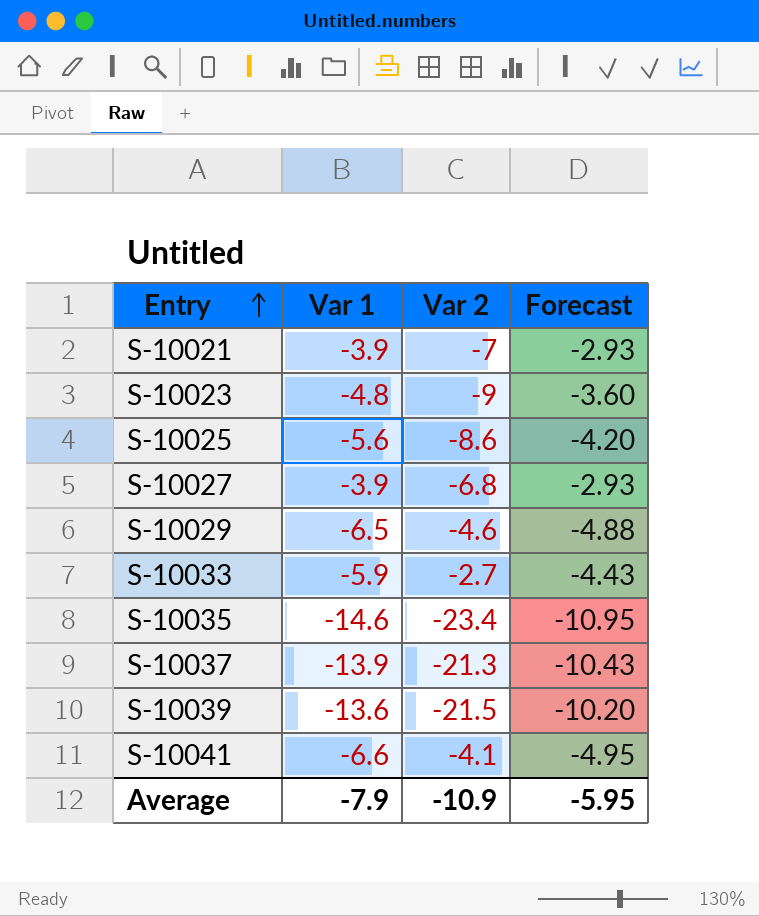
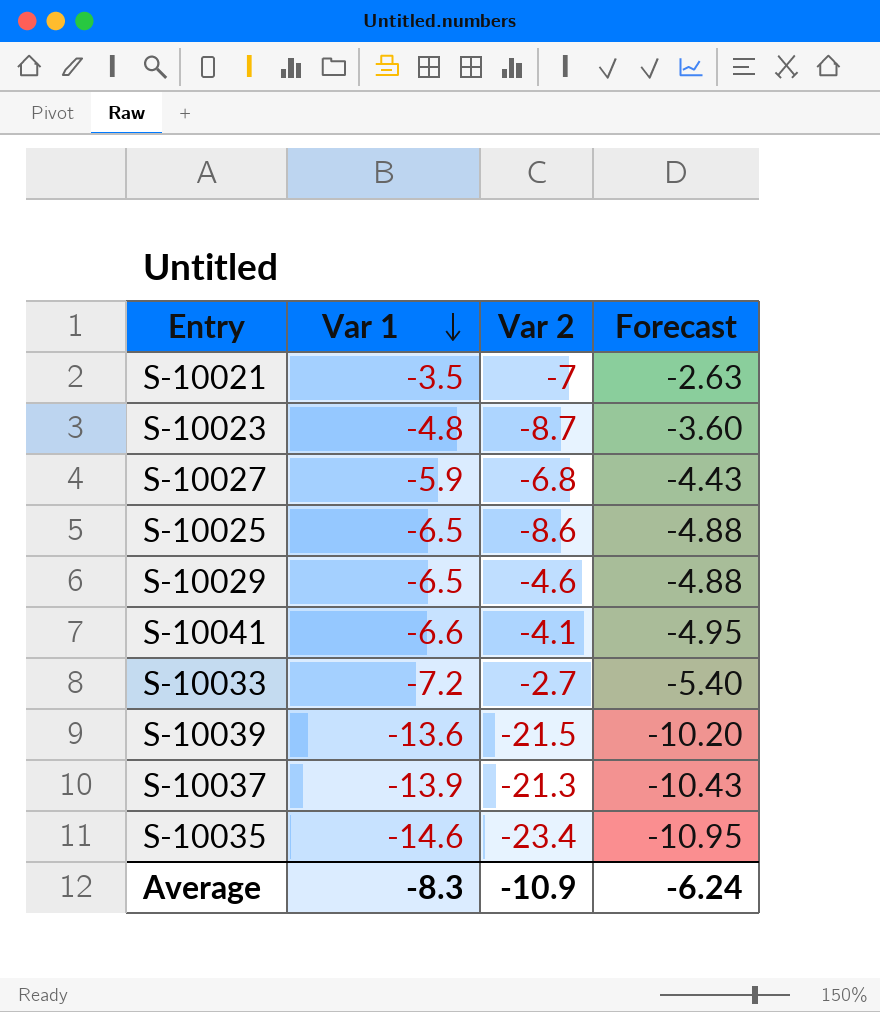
row order: Entry ascending -> Var 1 descending
S-10021 | Var 1: -3.9 -> -3.5
S-10021 | Forecast: -2.93 -> -2.63
S-10023 | Var 2: -9 -> -8.7
S-10027 | Var 1: -3.9 -> -5.9
S-10027 | Forecast: -2.93 -> -4.43
S-10025 | Var 1: -5.6 -> -6.5
S-10025 | Forecast: -4.20 -> -4.88
S-10033 | Var 1: -5.9 -> -7.2
S-10033 | Forecast: -4.43 -> -5.40
Average | Var 1: -7.9 -> -8.3
Average | Forecast: -5.95 -> -6.24

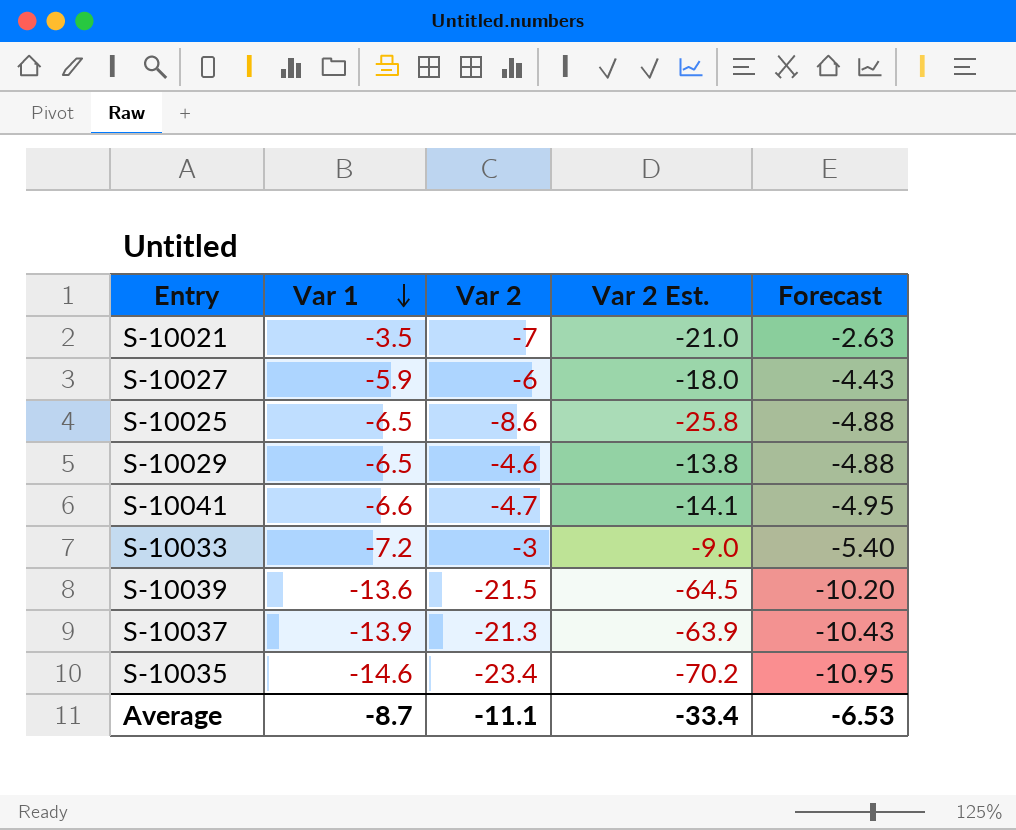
column Var 2 Est. | formula: none -> [Var 2] * 3
row S-10023: -4.8 | -8.7 | -3.60 -> none
S-10027 | Var 2: -6.8 -> -6
S-10041 | Var 2: -4.1 -> -4.7
S-10033 | Var 2: -2.7 -> -3
Average | Var 1: -8.3 -> -8.7
Average | Var 2: -10.9 -> -11.1
Average | Forecast: -6.24 -> -6.53

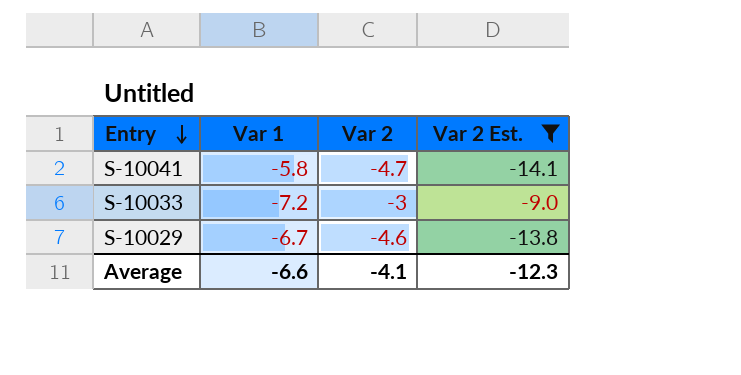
filter: none -> Var 2 Est. >= -14.1
row order: Var 1 descending -> Entry descending
column Forecast | formula: [Var 1] * 0.75 -> none
S-10041 | Var 1: -6.6 -> -5.8
S-10029 | Var 1: -6.5 -> -6.7
Average | Var 1: -8.7 -> -6.6
Average | Var 2: -11.1 -> -4.1
Average | Var 2 Est.: -33.4 -> -12.3

